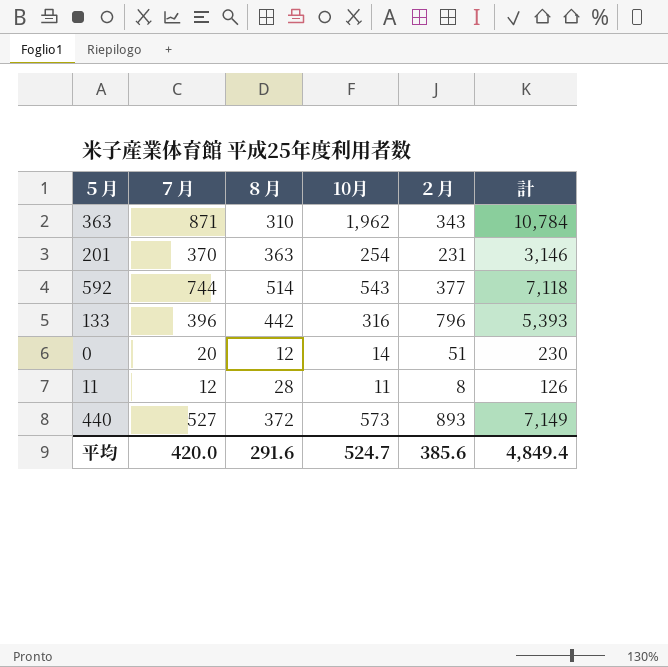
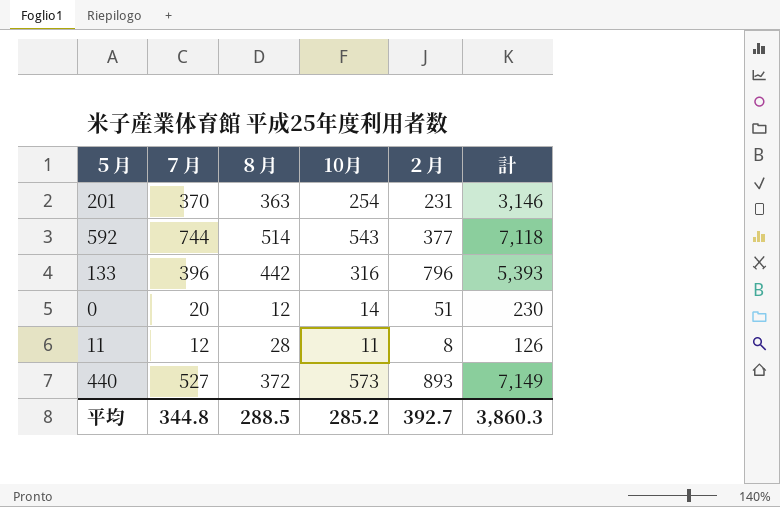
row 363: 871 | 310 | 1,962 | 343 | 10,784 -> none
平均 | ７月: 420.0 -> 344.8
平均 | ８月: 291.6 -> 288.5
平均 | 10月: 524.7 -> 285.2
平均 | ２月: 385.6 -> 392.7
平均 | 計: 4,849.4 -> 3,860.3

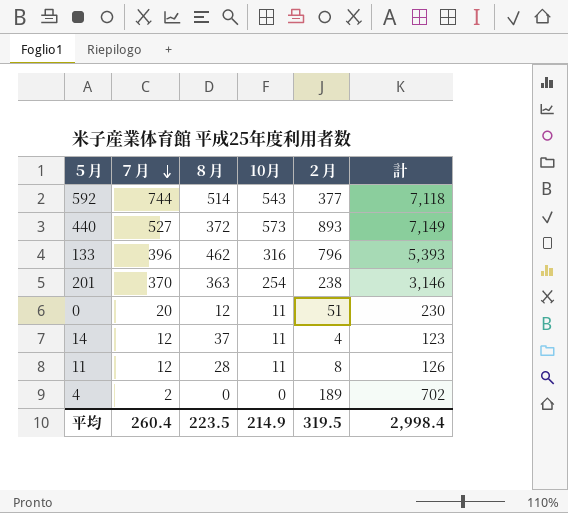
row order: none -> ７月 descending
133 | ８月: 442 -> 462
201 | ２月: 231 -> 238
0 | 10月: 14 -> 11
row 14: none -> 12 | 37 | 11 | 4 | 123
row 4: none -> 2 | 0 | 0 | 189 | 702
平均 | ７月: 344.8 -> 260.4
平均 | ８月: 288.5 -> 223.5
平均 | 10月: 285.2 -> 214.9
平均 | ２月: 392.7 -> 319.5
平均 | 計: 3,860.3 -> 2,998.4

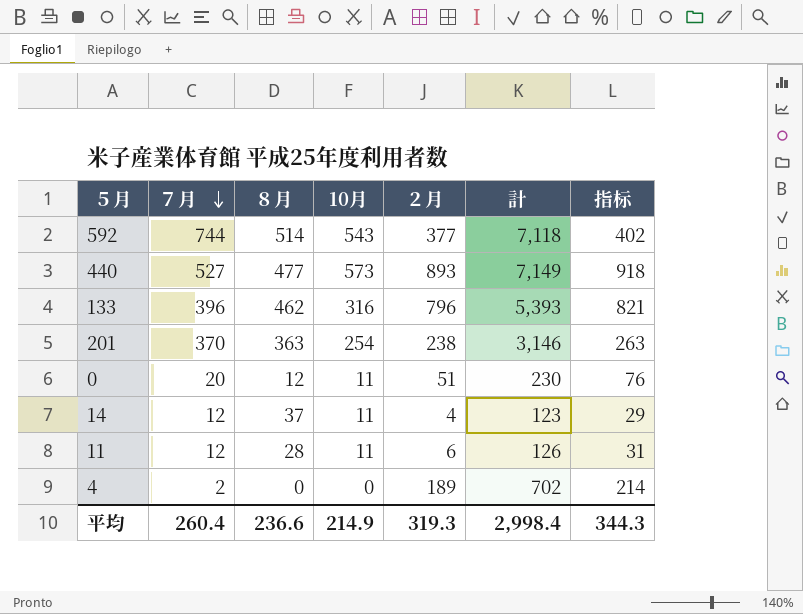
column 指标 | formula: none -> [２月] + 25
440 | ８月: 372 -> 477
11 | ２月: 8 -> 6
平均 | ８月: 223.5 -> 236.6
平均 | ２月: 319.5 -> 319.3

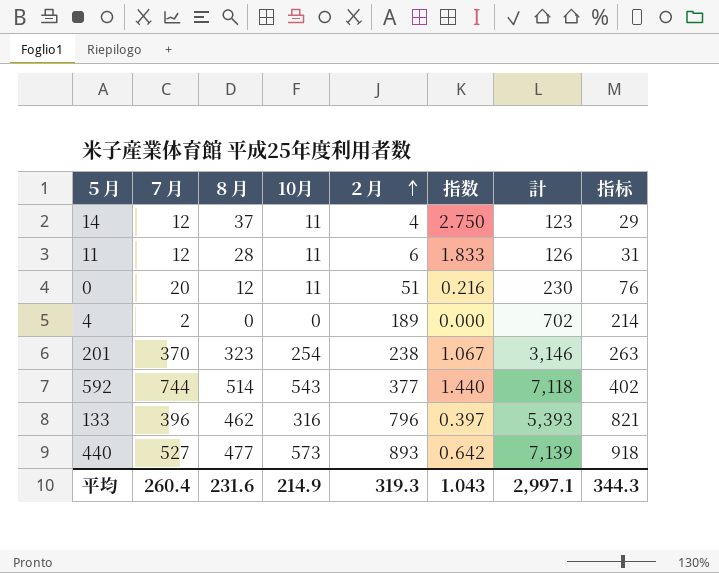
row order: ７月 descending -> ２月 ascending
column 指数 | formula: none -> [10月] / [２月]
201 | ８月: 363 -> 323
440 | 計: 7,149 -> 7,139
平均 | ８月: 236.6 -> 231.6
平均 | 計: 2,998.4 -> 2,997.1

